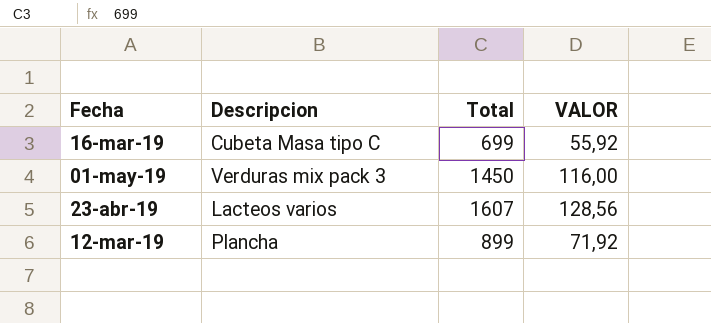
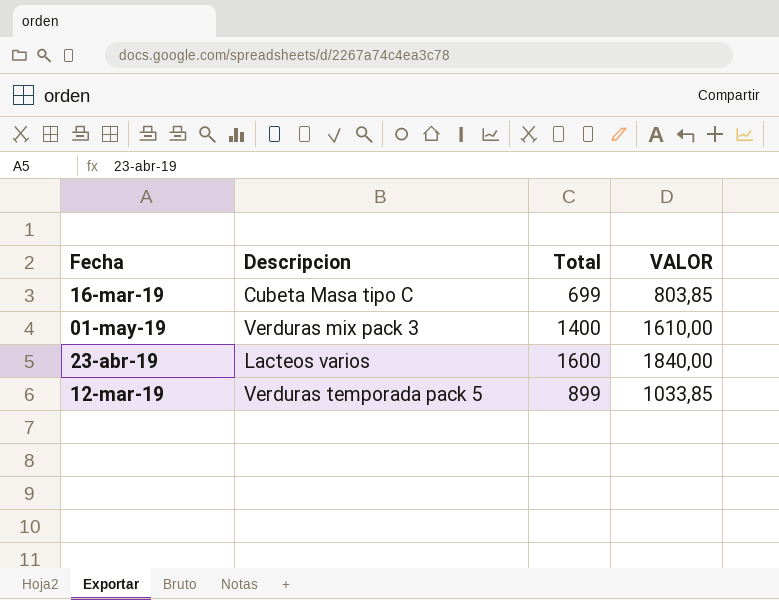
column VALOR | formula: [Total] * 0,08 -> [Total] * 1,15
01-may-19 | Total: 1450 -> 1400
23-abr-19 | Total: 1607 -> 1600
12-mar-19 | Descripcion: Plancha -> Verduras temporada pack 5

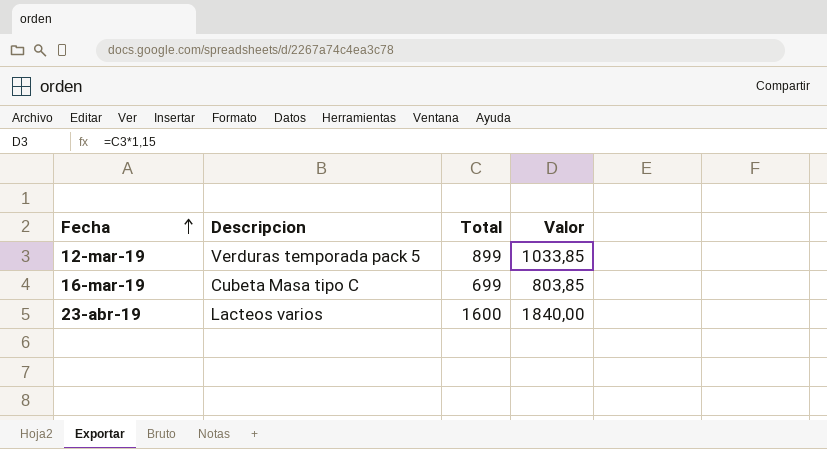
row order: none -> Fecha ascending
column name: VALOR -> Valor
row 01-may-19: Verduras mix pack 3 | 1400 | 1610,00 -> none

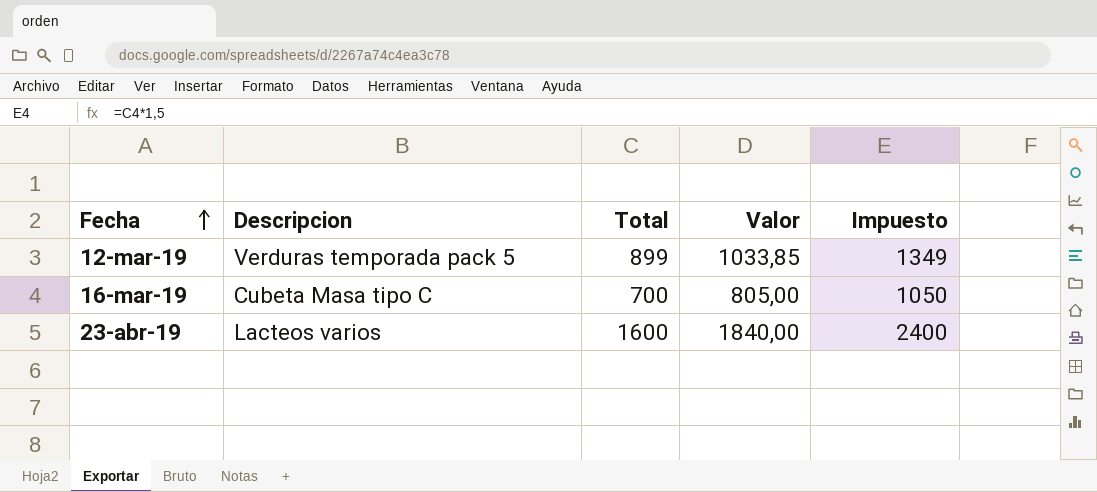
column Impuesto | formula: none -> [Total] * 1,5
16-mar-19 | Total: 699 -> 700
16-mar-19 | Valor: 803,85 -> 805,00

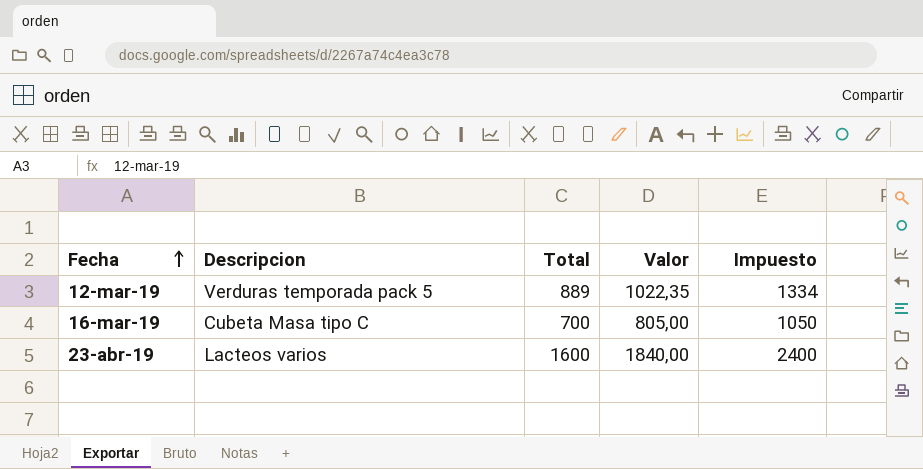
12-mar-19 | Total: 899 -> 889
12-mar-19 | Valor: 1033,85 -> 1022,35
12-mar-19 | Impuesto: 1349 -> 1334

